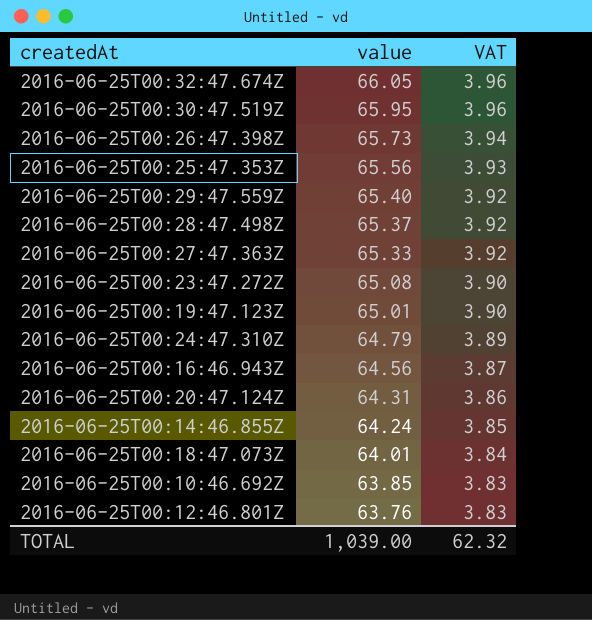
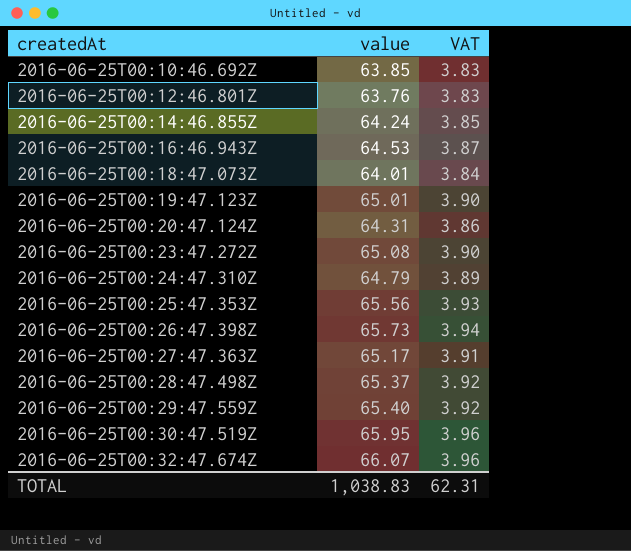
row order: value descending -> createdAt ascending
2016-06-25T00:16:46.943Z | value: 64.56 -> 64.53
2016-06-25T00:27:47.363Z | value: 65.33 -> 65.17
2016-06-25T00:27:47.363Z | VAT: 3.92 -> 3.91
2016-06-25T00:32:47.674Z | value: 66.05 -> 66.07
TOTAL | value: 1,039.00 -> 1,038.83
TOTAL | VAT: 62.32 -> 62.31

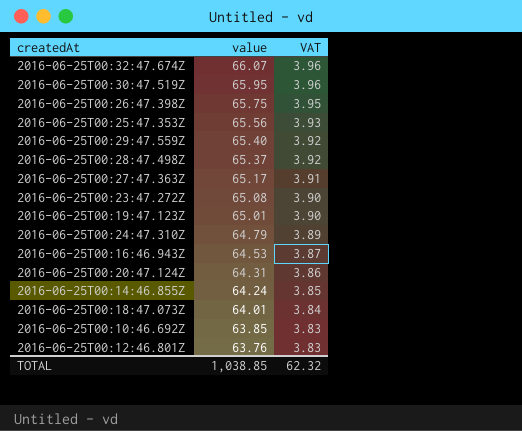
row order: createdAt ascending -> value descending
2016-06-25T00:26:47.398Z | value: 65.73 -> 65.75
2016-06-25T00:26:47.398Z | VAT: 3.94 -> 3.95
TOTAL | value: 1,038.83 -> 1,038.85
TOTAL | VAT: 62.31 -> 62.32

